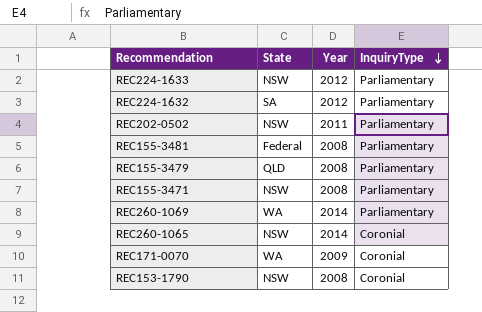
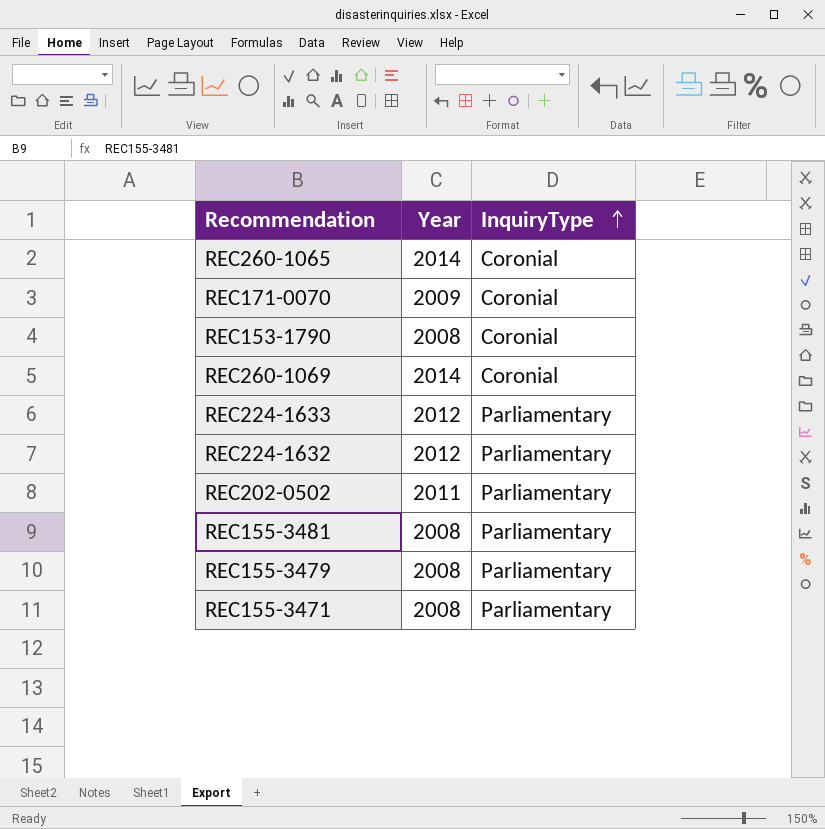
row order: InquiryType descending -> InquiryType ascending
column State | position: 2 -> none
REC260-1069 | InquiryType: Parliamentary -> Coronial

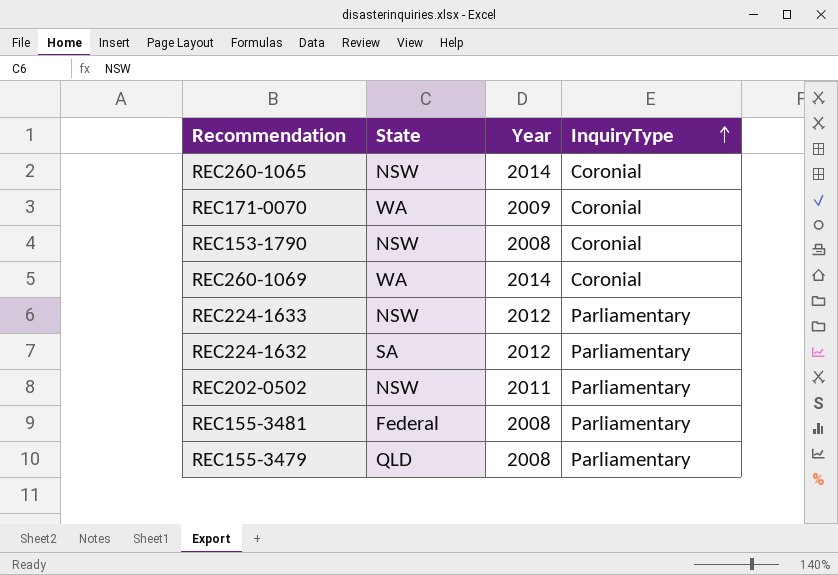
column State | position: none -> 2
row REC155-3471: 2008 | Parliamentary -> none

